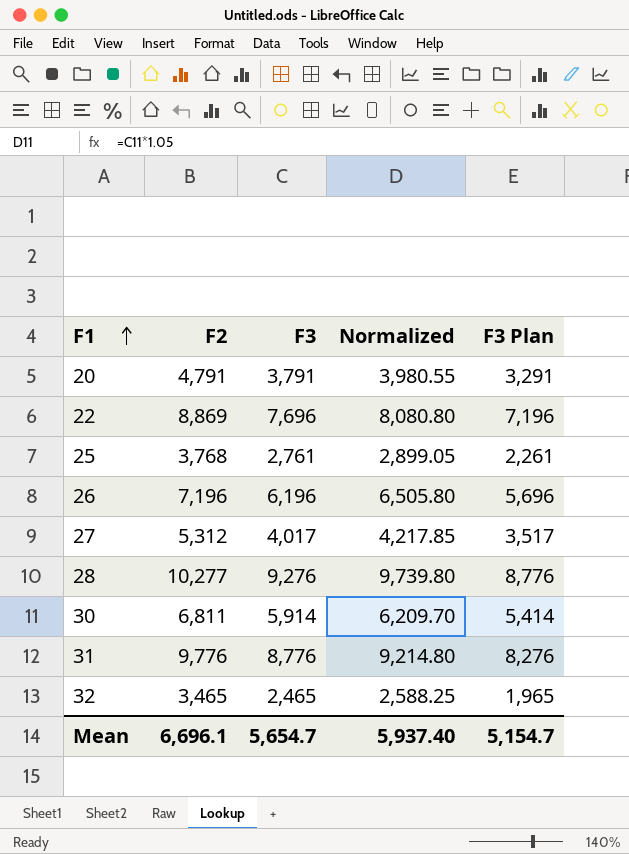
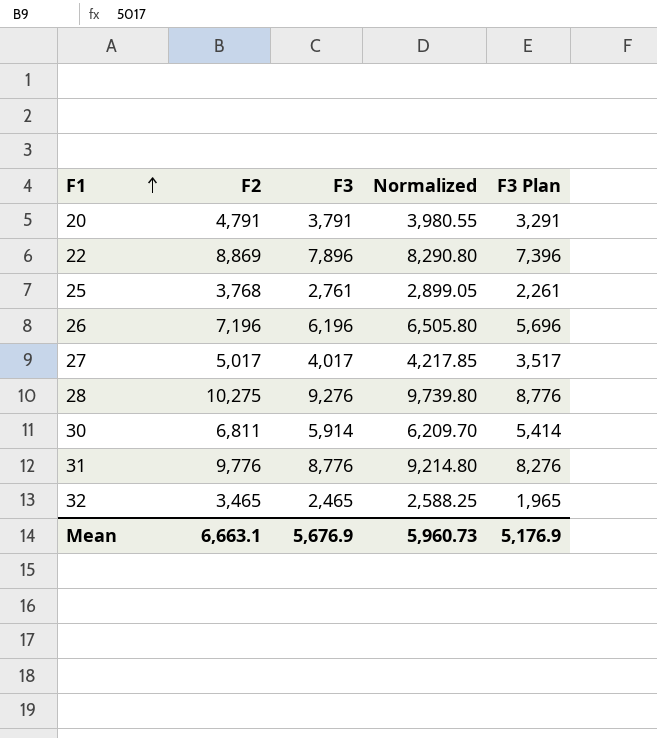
22 | F3: 7,696 -> 7,896
22 | Normalized: 8,080.80 -> 8,290.80
22 | F3 Plan: 7,196 -> 7,396
27 | F2: 5,312 -> 5,017
28 | F2: 10,277 -> 10,275
Mean | F2: 6,696.1 -> 6,663.1
Mean | F3: 5,654.7 -> 5,676.9
Mean | Normalized: 5,937.40 -> 5,960.73
Mean | F3 Plan: 5,154.7 -> 5,176.9

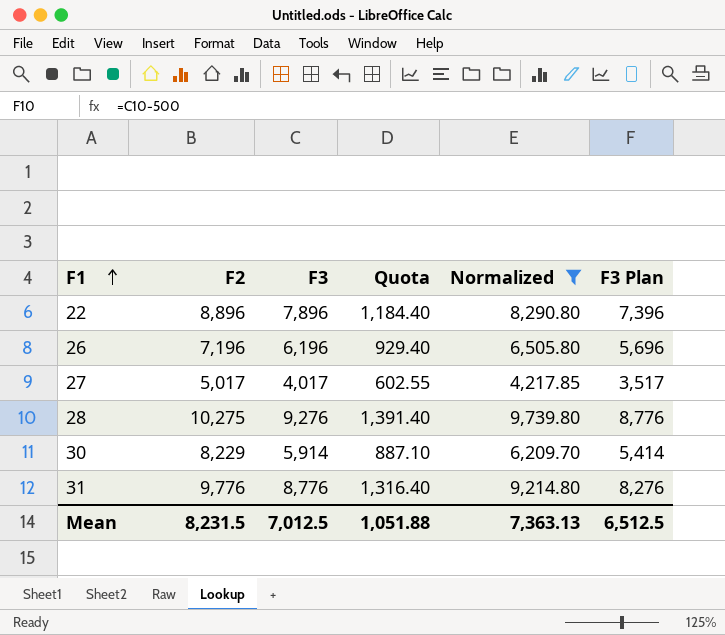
filter: none -> Normalized >= 4,217.85
column Quota | formula: none -> [F3] * 0.15
22 | F2: 8,869 -> 8,896
30 | F2: 6,811 -> 8,229
Mean | F2: 6,663.1 -> 8,231.5
Mean | F3: 5,676.9 -> 7,012.5
Mean | Normalized: 5,960.73 -> 7,363.13
Mean | F3 Plan: 5,176.9 -> 6,512.5

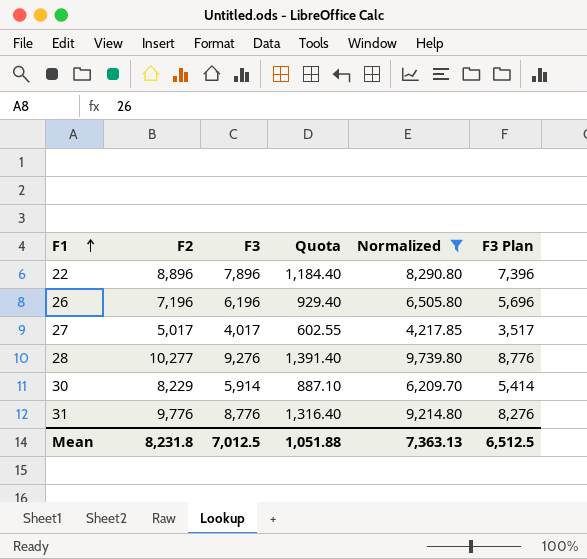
28 | F2: 10,275 -> 10,277
Mean | F2: 8,231.5 -> 8,231.8

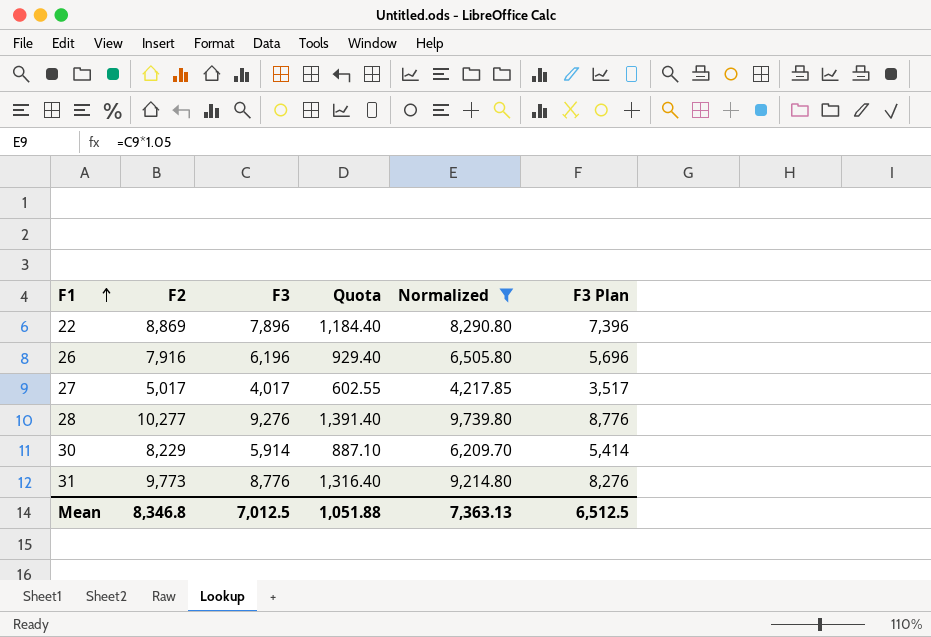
22 | F2: 8,896 -> 8,869
26 | F2: 7,196 -> 7,916
31 | F2: 9,776 -> 9,773
Mean | F2: 8,231.8 -> 8,346.8

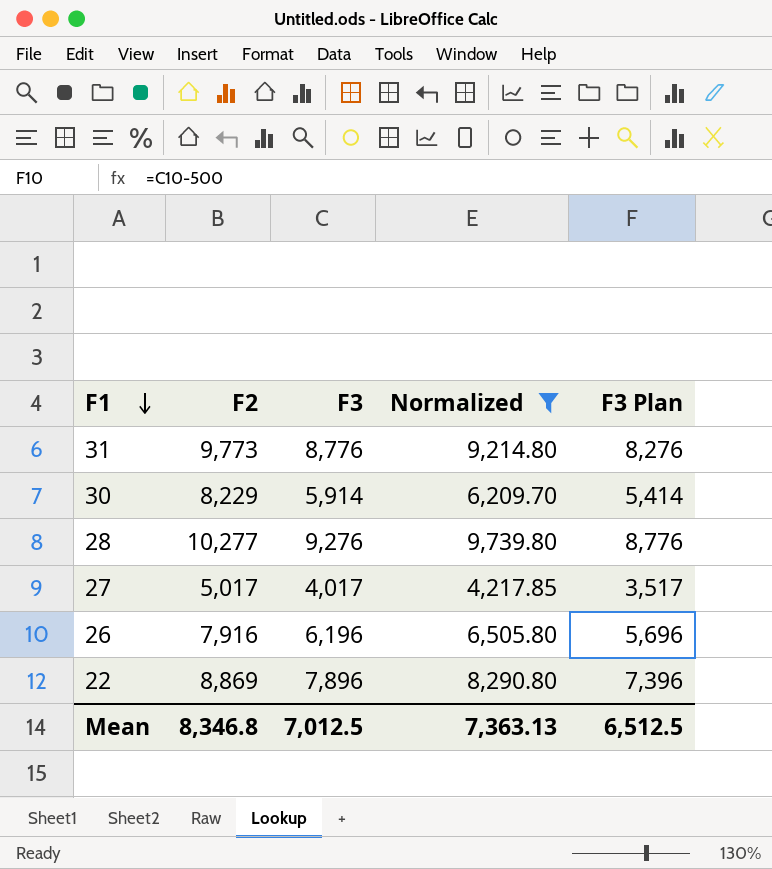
row order: F1 ascending -> F1 descending
column Quota | formula: [F3] * 0.15 -> none

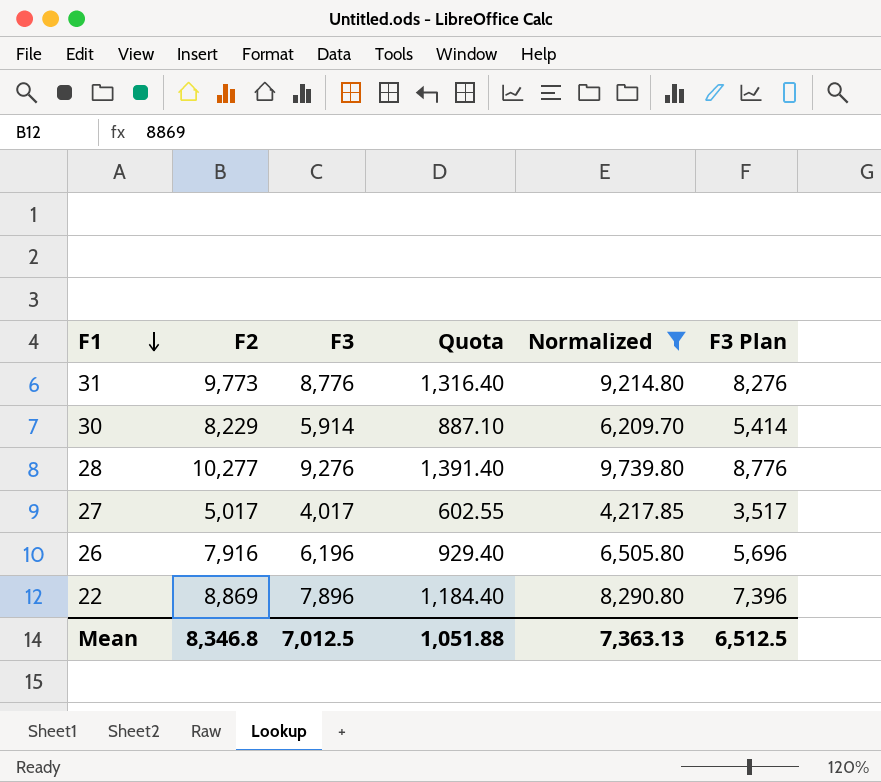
column Quota | formula: none -> [F3] * 0.15

